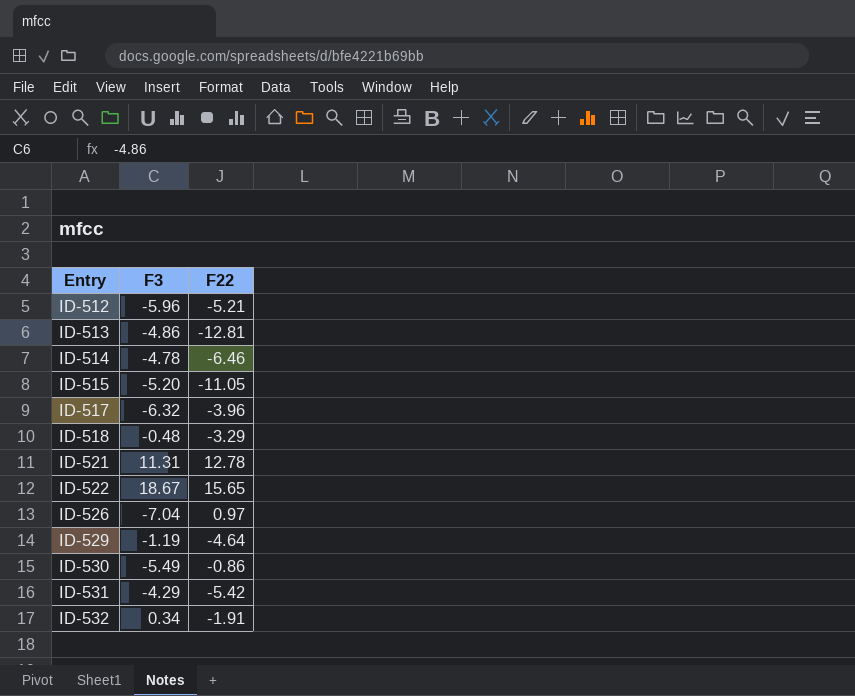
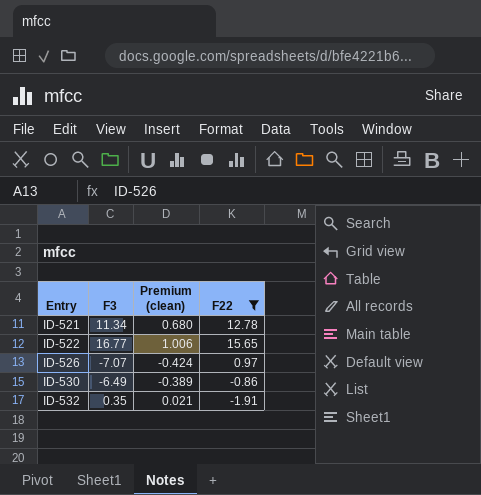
filter: none -> F22 >= -1.91
column Premium (clean) | formula: none -> [F3] * 0.06
ID-521 | F3: 11.31 -> 11.34
ID-522 | F3: 18.67 -> 16.77
ID-526 | F3: -7.04 -> -7.07
ID-530 | F3: -5.49 -> -6.49
ID-532 | F3: 0.34 -> 0.35

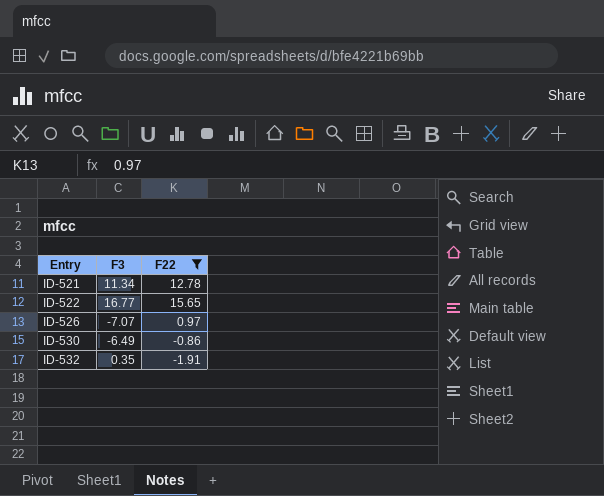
column Premium (clean) | formula: [F3] * 0.06 -> none

